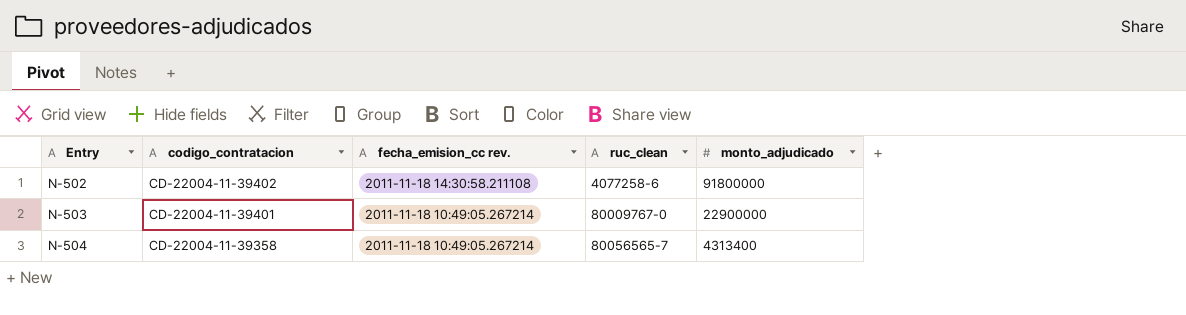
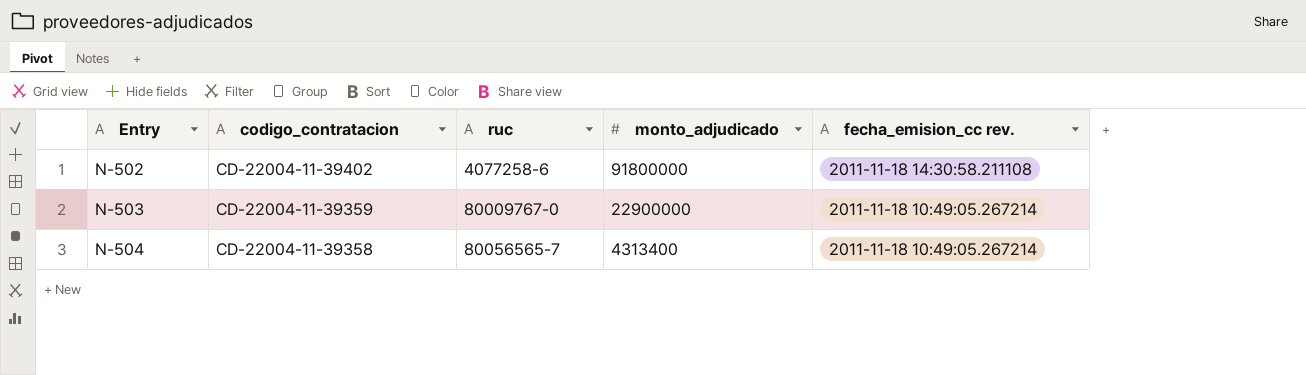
column name: ruc_clean -> ruc
column fecha_emision_cc rev. | position: 3 -> 5
N-503 | codigo_contratacion: CD-22004-11-39401 -> CD-22004-11-39359

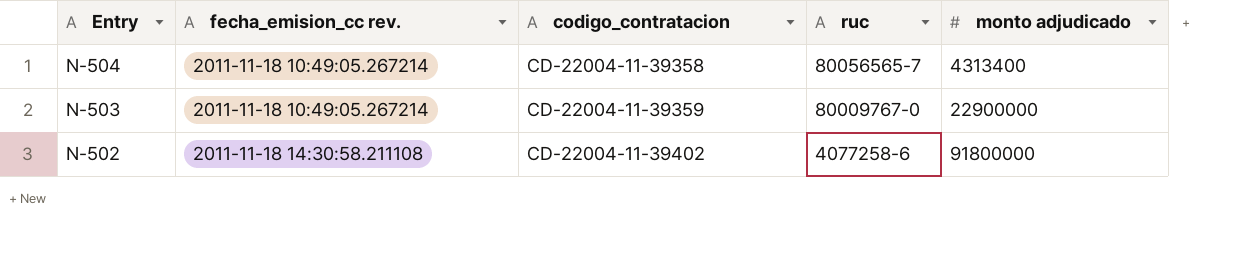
row order: Entry ascending -> Entry descending
column fecha_emision_cc rev. | position: 5 -> 2
column name: monto_adjudicado -> monto adjudicado

